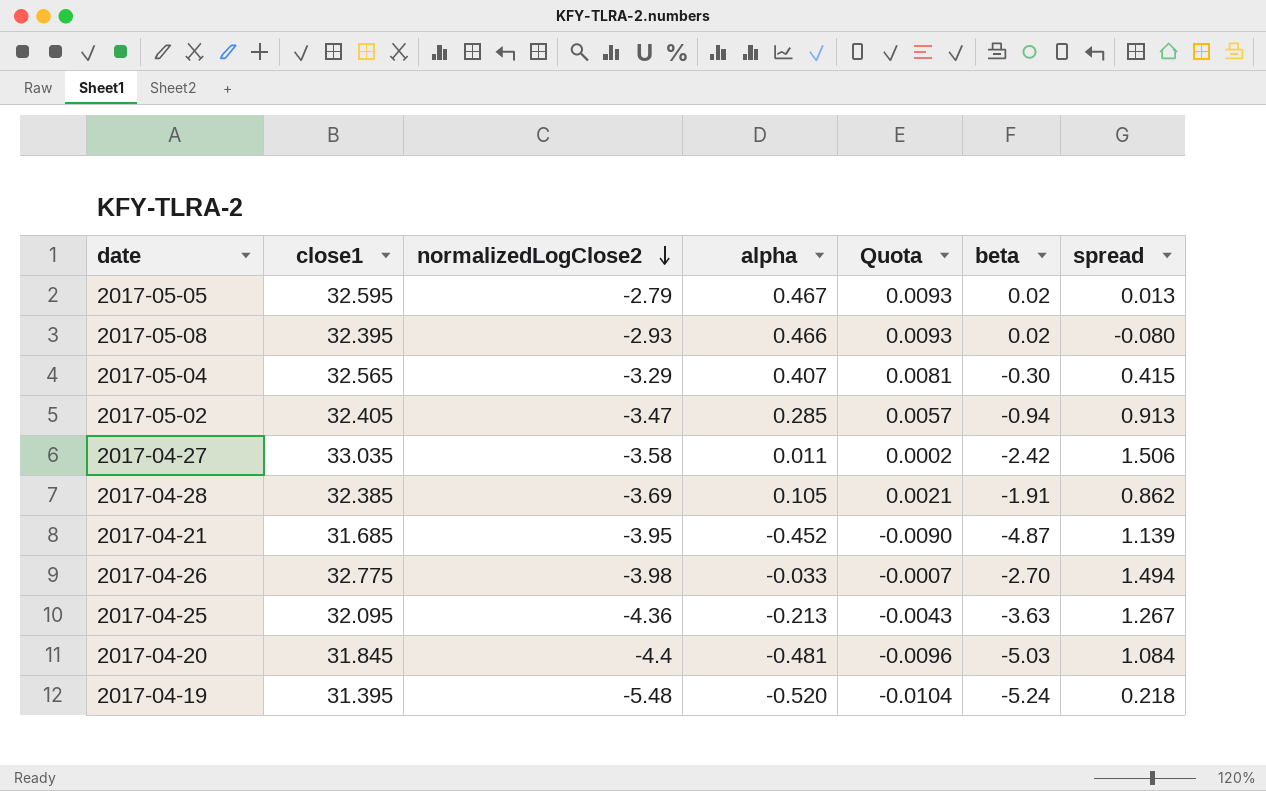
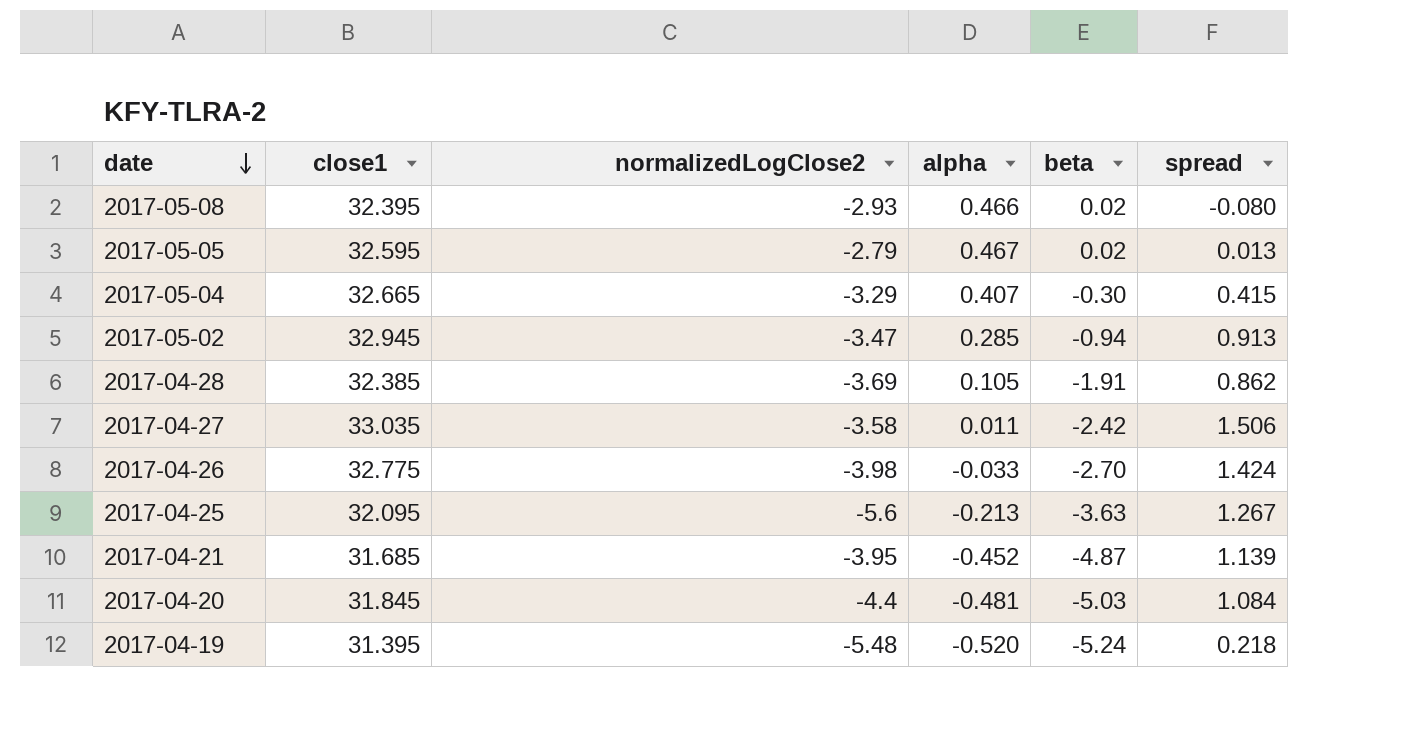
row order: normalizedLogClose2 descending -> date descending
column Quota | formula: [alpha] * 0.02 -> none
2017-05-04 | close1: 32.565 -> 32.665
2017-05-02 | close1: 32.405 -> 32.945
2017-04-26 | spread: 1.494 -> 1.424
2017-04-25 | normalizedLogClose2: -4.36 -> -5.6

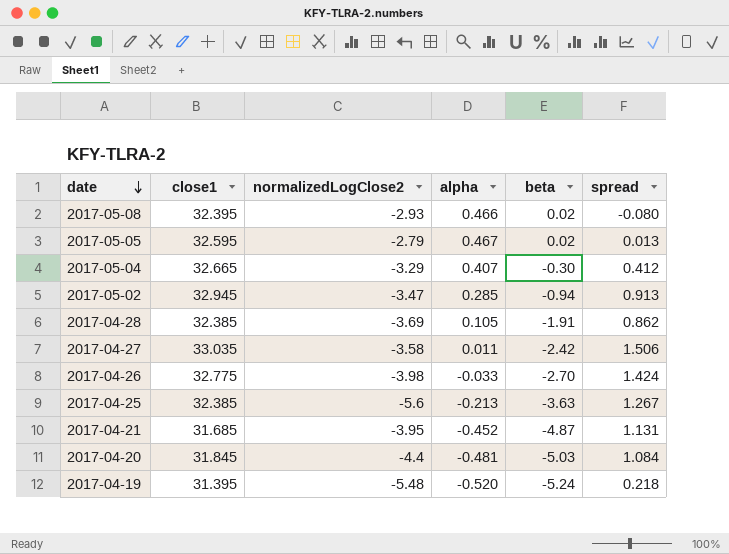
2017-05-04 | spread: 0.415 -> 0.412
2017-04-25 | close1: 32.095 -> 32.385
2017-04-21 | spread: 1.139 -> 1.131

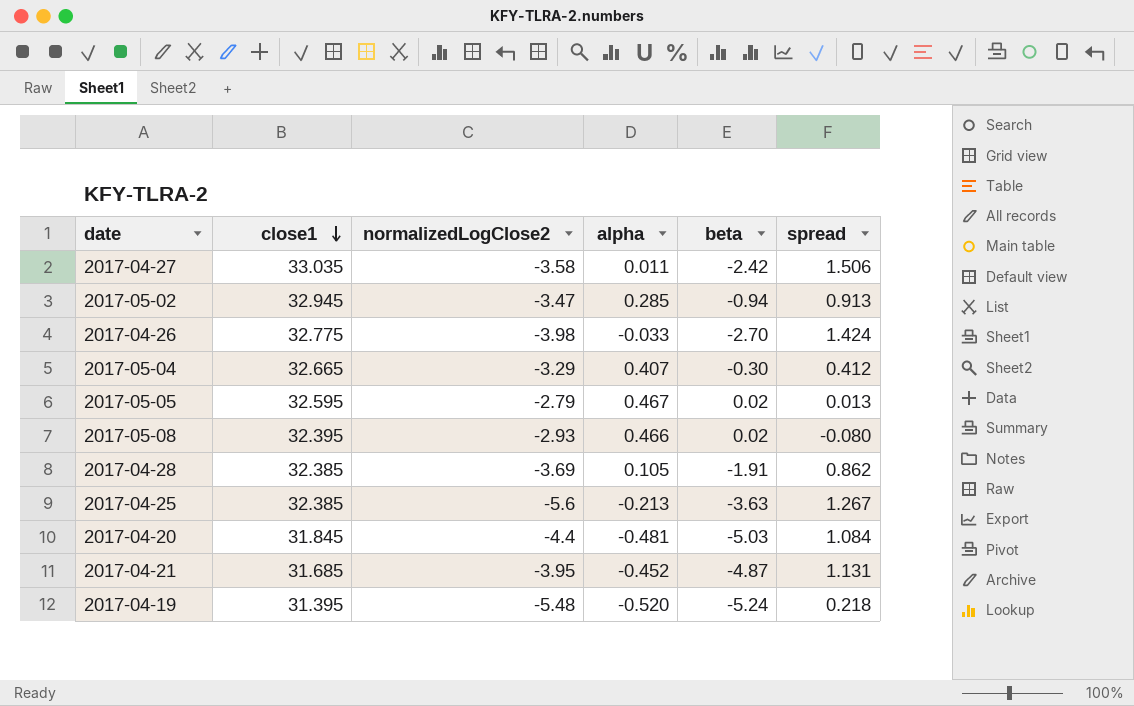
row order: date descending -> close1 descending

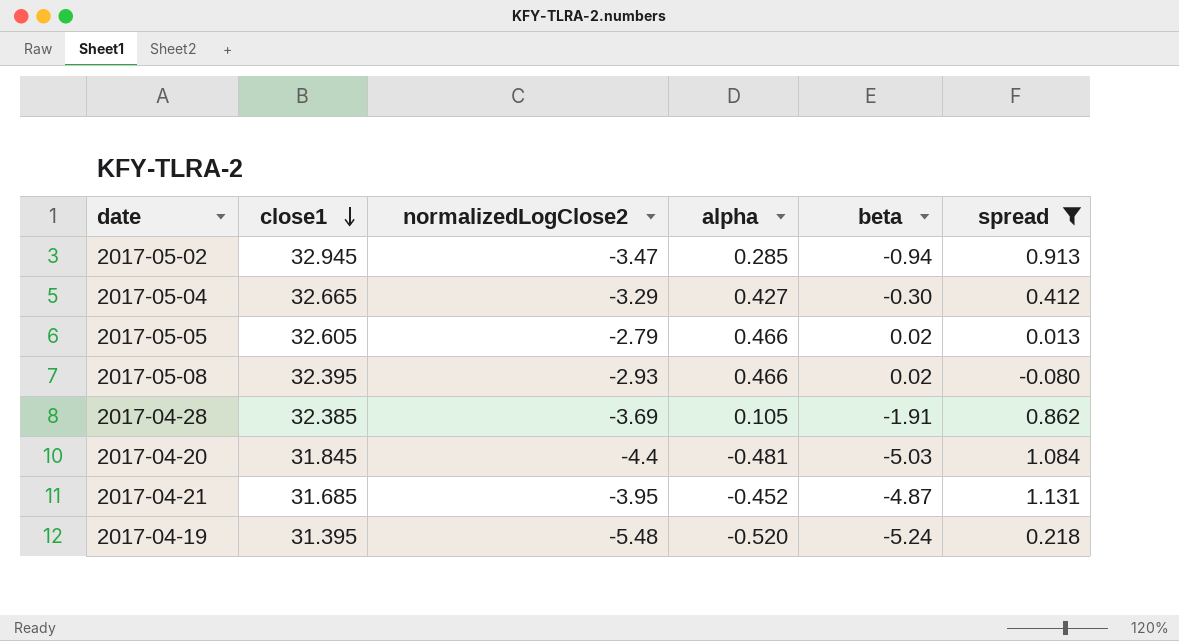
filter: none -> spread <= 1.131
2017-05-04 | alpha: 0.407 -> 0.427
2017-05-05 | close1: 32.595 -> 32.605
2017-05-05 | alpha: 0.467 -> 0.466

